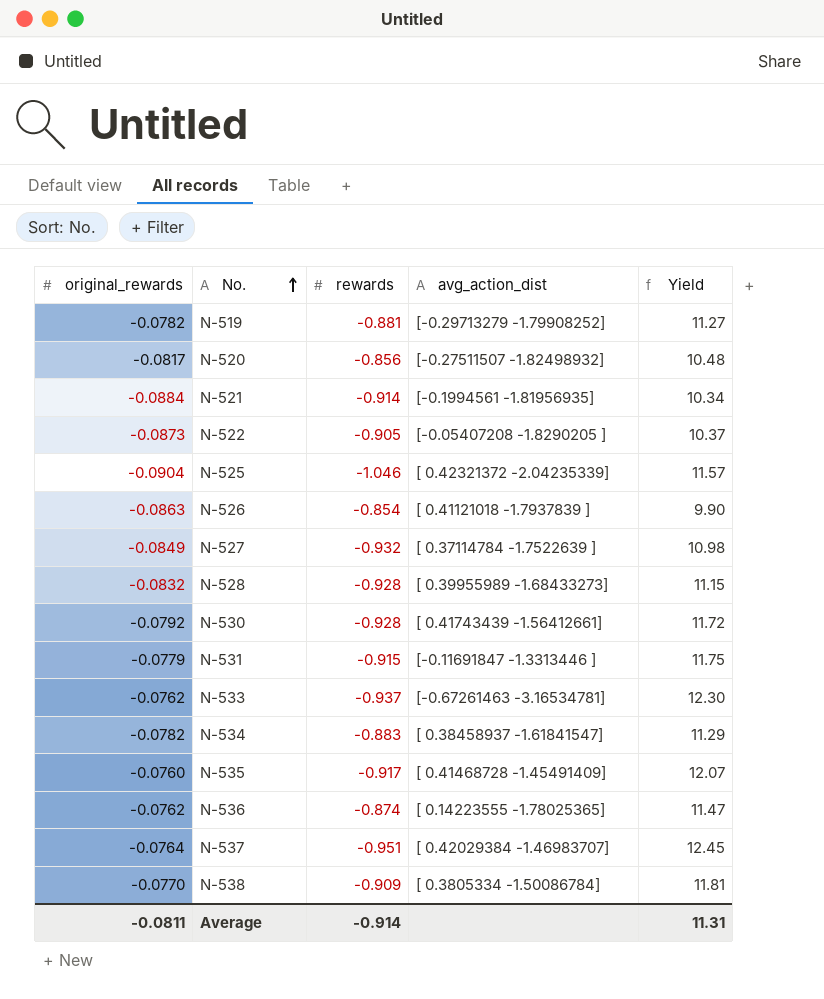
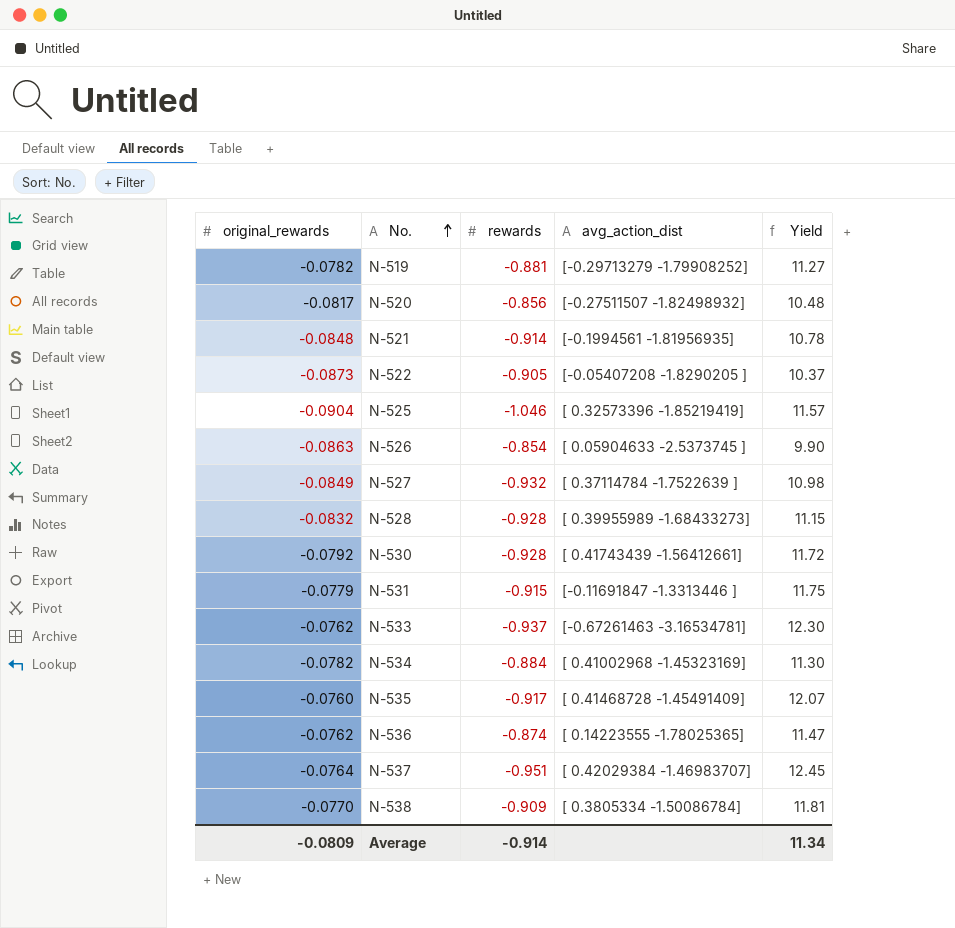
N-521 | original_rewards: -0.0884 -> -0.0848
N-521 | Yield: 10.34 -> 10.78
N-525 | avg_action_dist: [ 0.42321372 -2.04235339] -> [ 0.32573396 -1.85219419]
N-526 | avg_action_dist: [ 0.41121018 -1.7937839 ] -> [ 0.05904633 -2.5373745 ]
N-534 | rewards: -0.883 -> -0.884
N-534 | avg_action_dist: [ 0.38458937 -1.61841547] -> [ 0.41002968 -1.45323169]
N-534 | Yield: 11.29 -> 11.30
Average | original_rewards: -0.0811 -> -0.0809
Average | Yield: 11.31 -> 11.34

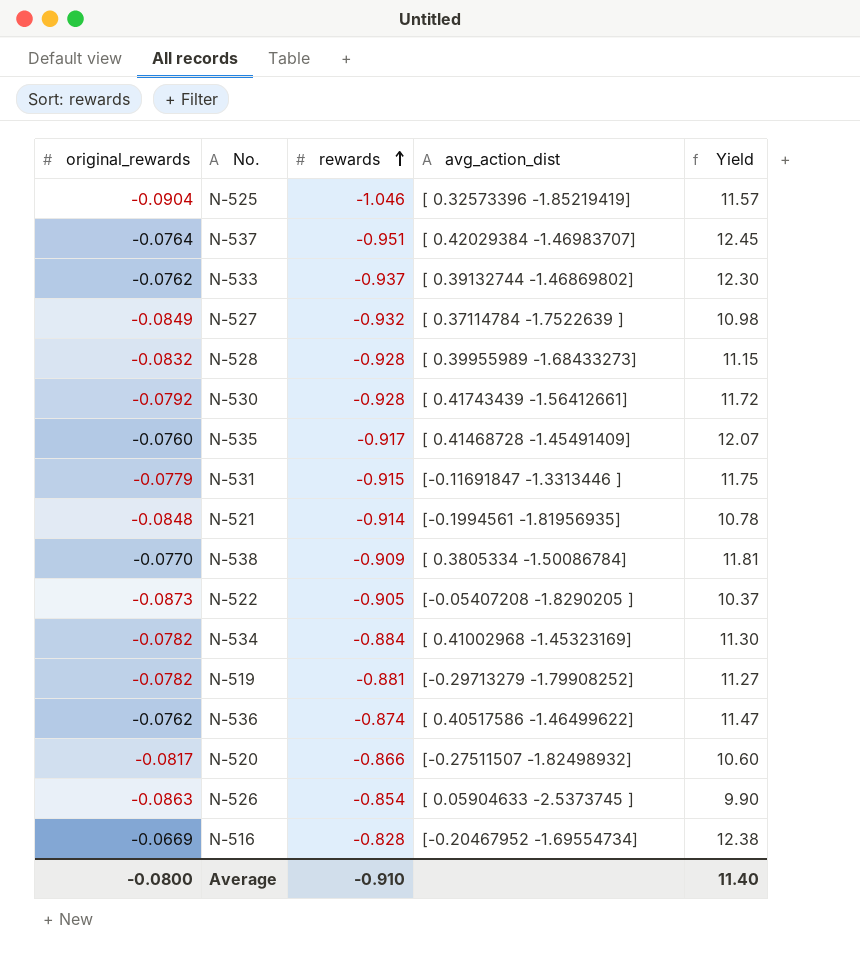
row order: No. ascending -> rewards ascending
N-533 | avg_action_dist: [-0.67261463 -3.16534781] -> [ 0.39132744 -1.46869802]
N-536 | avg_action_dist: [ 0.14223555 -1.78025365] -> [ 0.40517586 -1.46499622]
N-520 | rewards: -0.856 -> -0.866
N-520 | Yield: 10.48 -> 10.60
row N-516: none -> -0.0669 | -0.828 | [-0.20467952 -1.69554734] | 12.38
Average | original_rewards: -0.0809 -> -0.0800
Average | rewards: -0.914 -> -0.910
Average | Yield: 11.34 -> 11.40

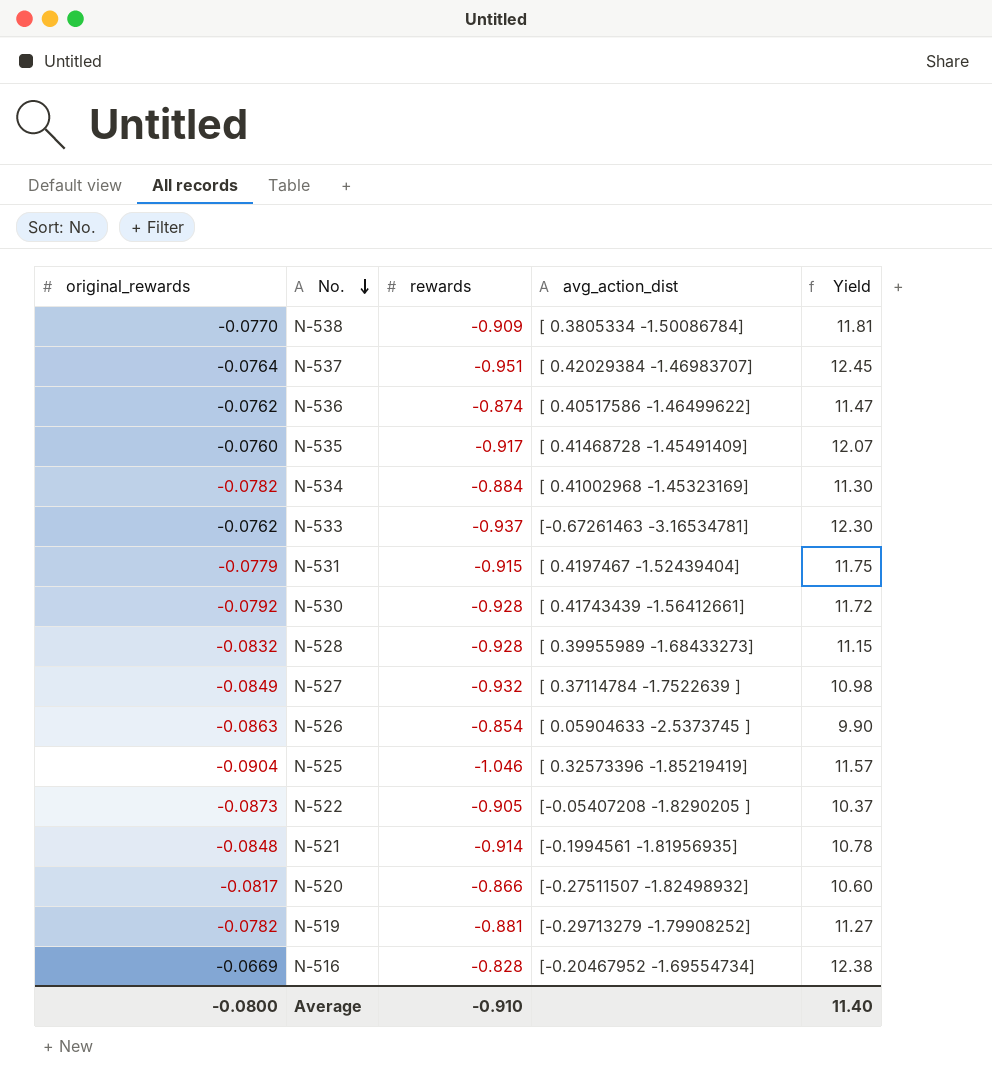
row order: rewards ascending -> No. descending
N-533 | avg_action_dist: [ 0.39132744 -1.46869802] -> [-0.67261463 -3.16534781]
N-531 | avg_action_dist: [-0.11691847 -1.3313446 ] -> [ 0.4197467 -1.52439404]

